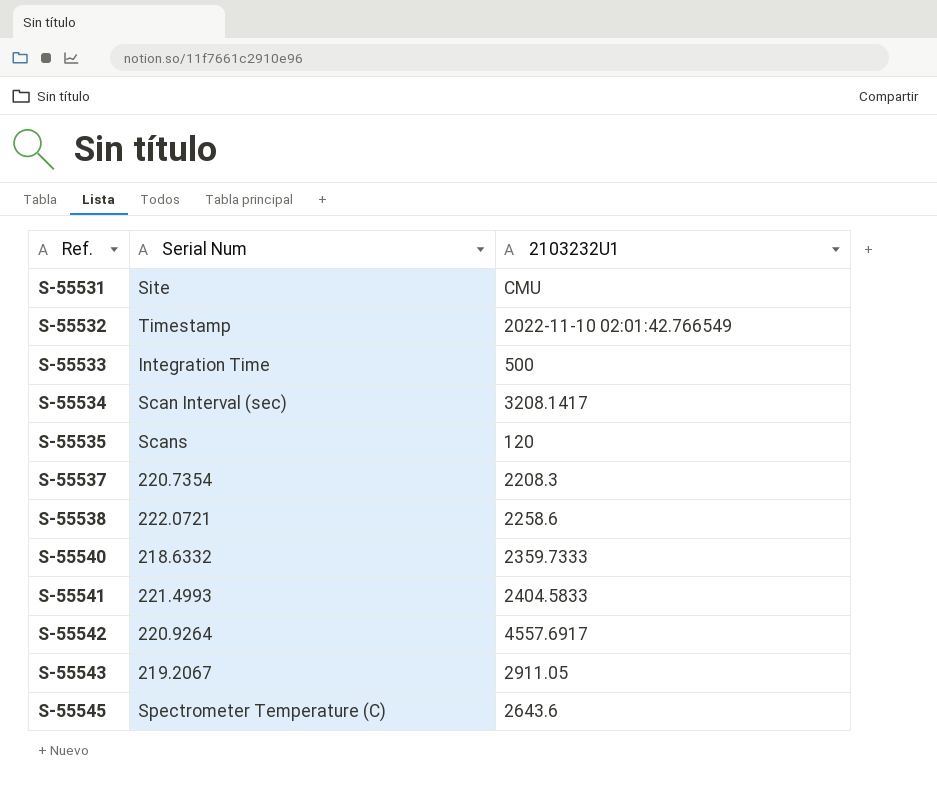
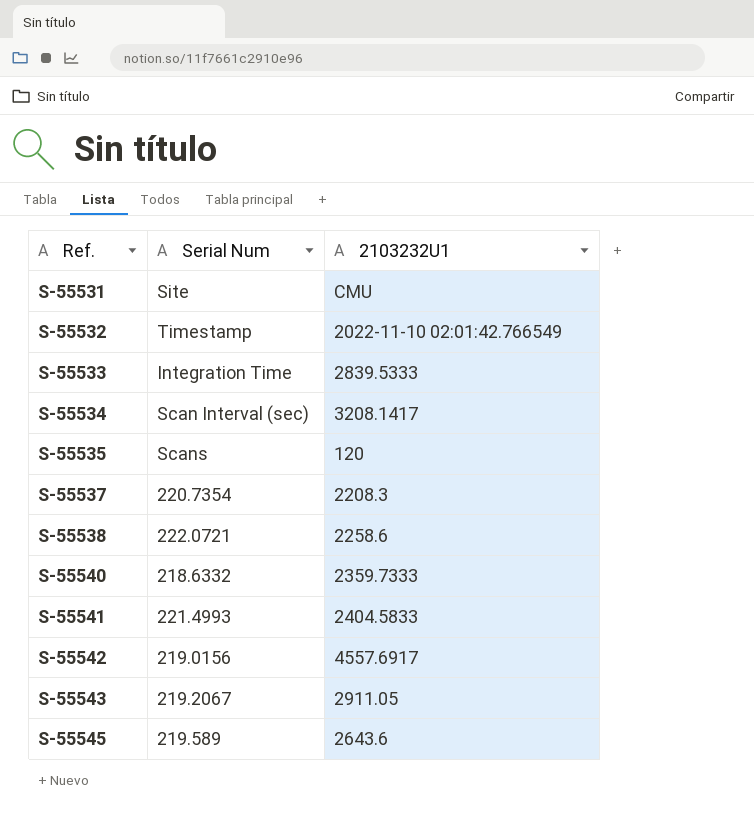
S-55533 | 2103232U1: 500 -> 2839.5333
S-55542 | Serial Num: 220.9264 -> 219.0156
S-55545 | Serial Num: Spectrometer Temperature (C) -> 219.589

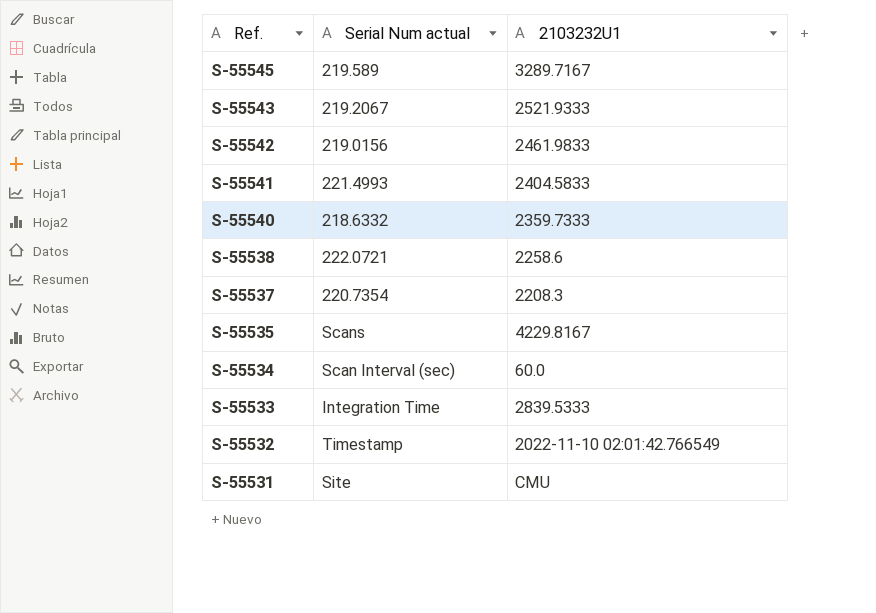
row order: Ref. ascending -> Ref. descending
column name: Serial Num -> Serial Num actual
S-55545 | 2103232U1: 2643.6 -> 3289.7167
S-55543 | 2103232U1: 2911.05 -> 2521.9333
S-55542 | 2103232U1: 4557.6917 -> 2461.9833
S-55535 | 2103232U1: 120 -> 4229.8167
S-55534 | 2103232U1: 3208.1417 -> 60.0

